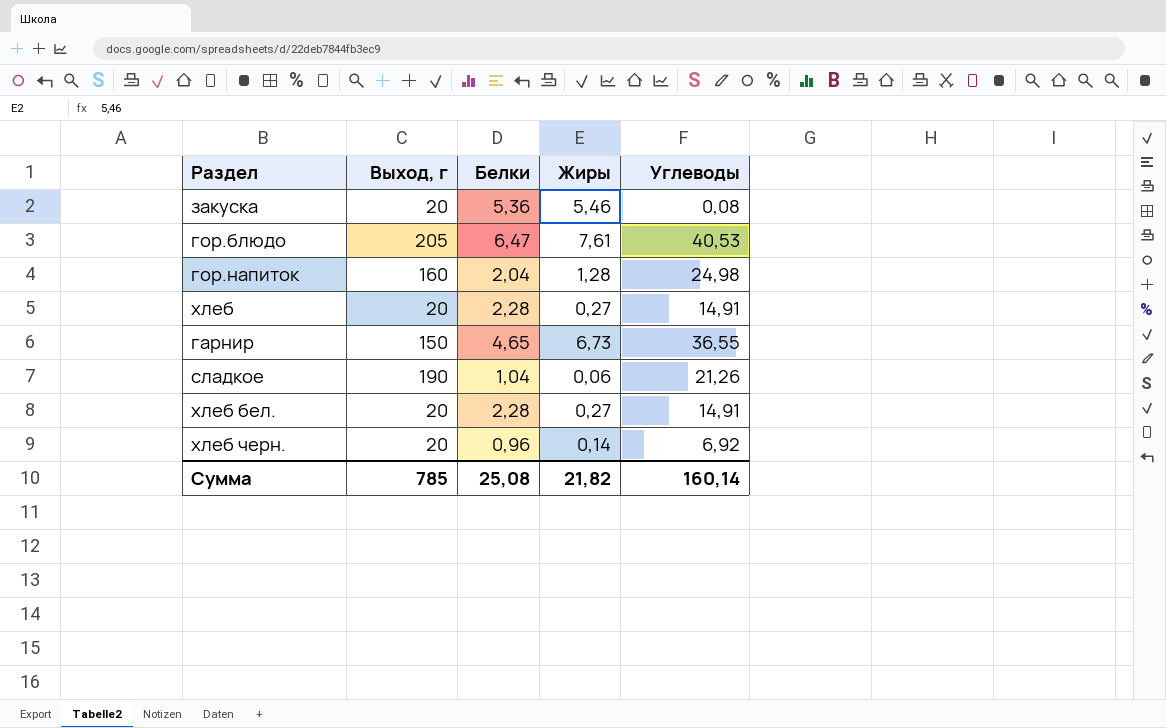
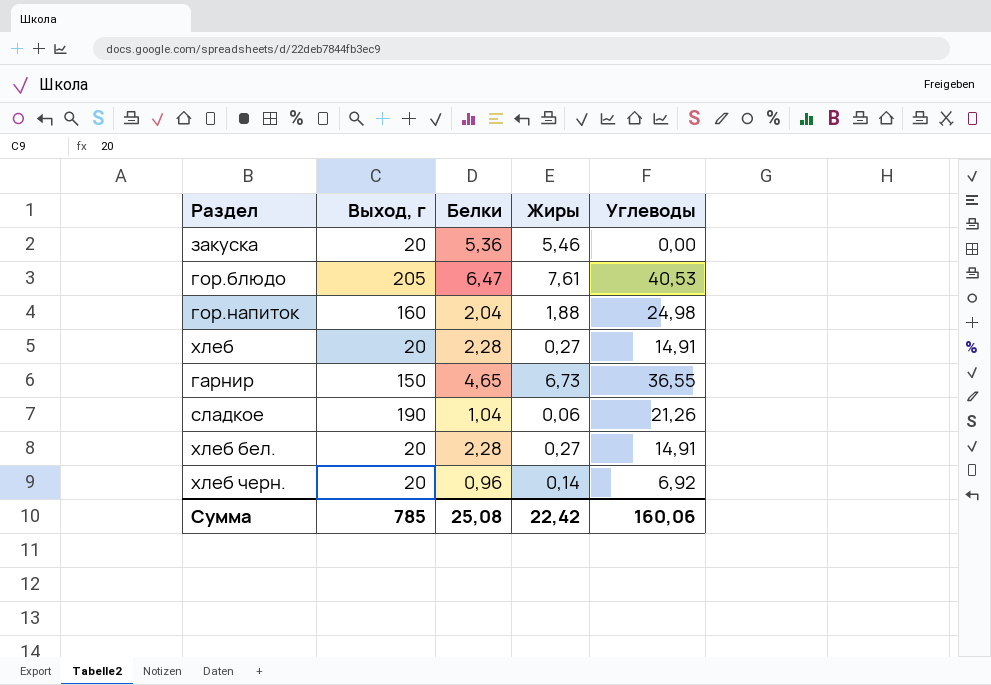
закуска | Углеводы: 0,08 -> 0,00
гор.напиток | Жиры: 1,28 -> 1,88
Сумма | Жиры: 21,82 -> 22,42
Сумма | Углеводы: 160,14 -> 160,06

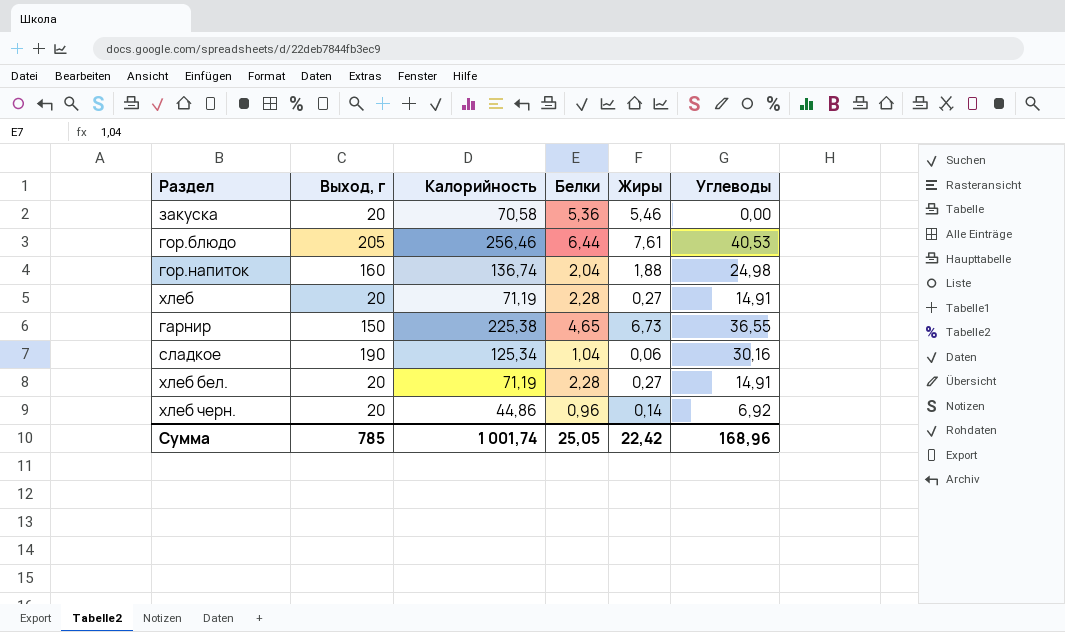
column Калорийность | position: none -> 3
гор.блюдо | Белки: 6,47 -> 6,44
сладкое | Углеводы: 21,26 -> 30,16
Сумма | Белки: 25,08 -> 25,05
Сумма | Углеводы: 160,06 -> 168,96

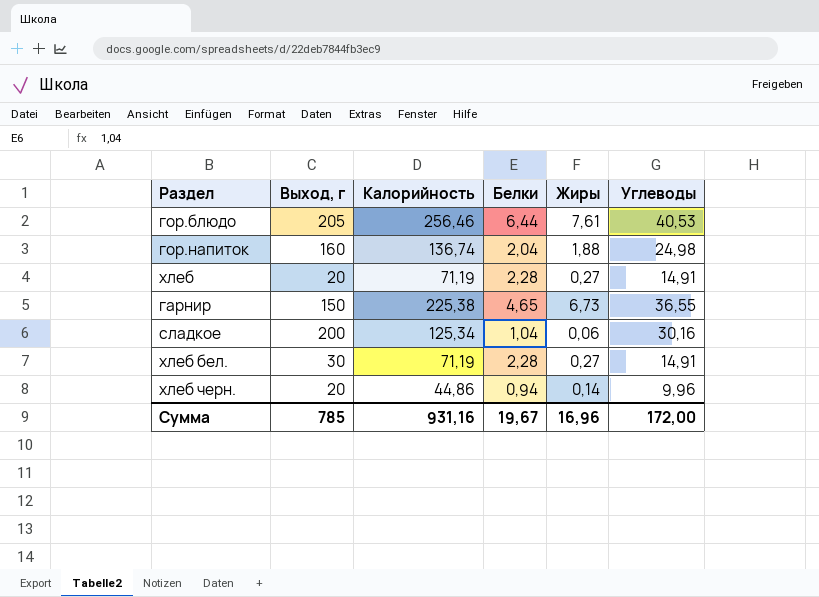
row закуска: 20 | 70,58 | 5,36 | 5,46 | 0,00 -> none
сладкое | Выход, г: 190 -> 200
хлеб бел. | Выход, г: 20 -> 30
хлеб черн. | Белки: 0,96 -> 0,94
хлеб черн. | Углеводы: 6,92 -> 9,96
Сумма | Калорийность: 1 001,74 -> 931,16
Сумма | Белки: 25,05 -> 19,67
Сумма | Жиры: 22,42 -> 16,96
Сумма | Углеводы: 168,96 -> 172,00

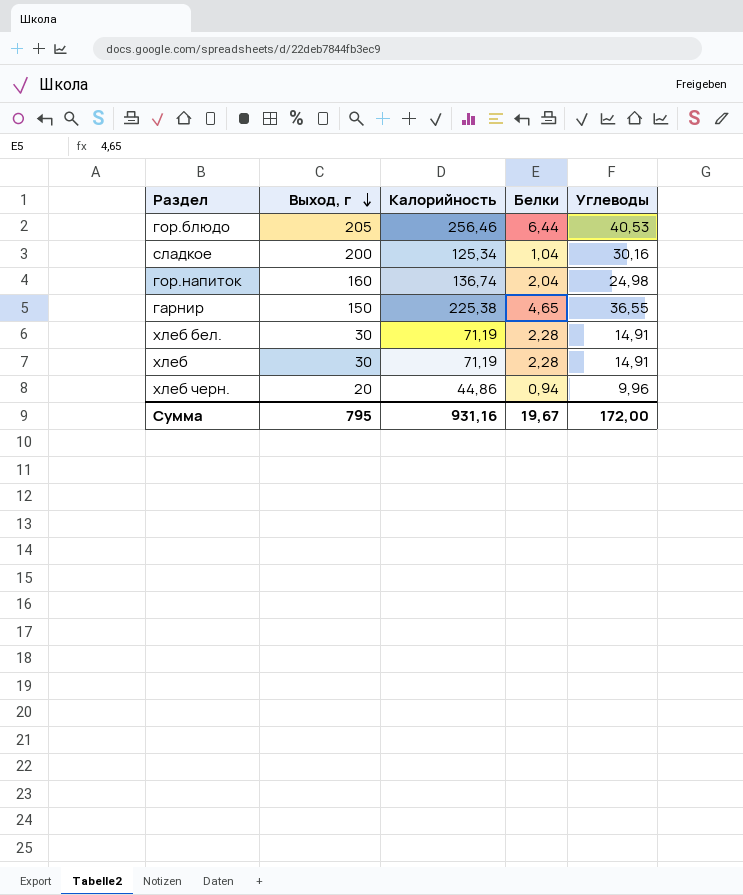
row order: none -> Выход, г descending
column Жиры | position: 5 -> none
хлеб | Выход, г: 20 -> 30
Сумма | Выход, г: 785 -> 795

